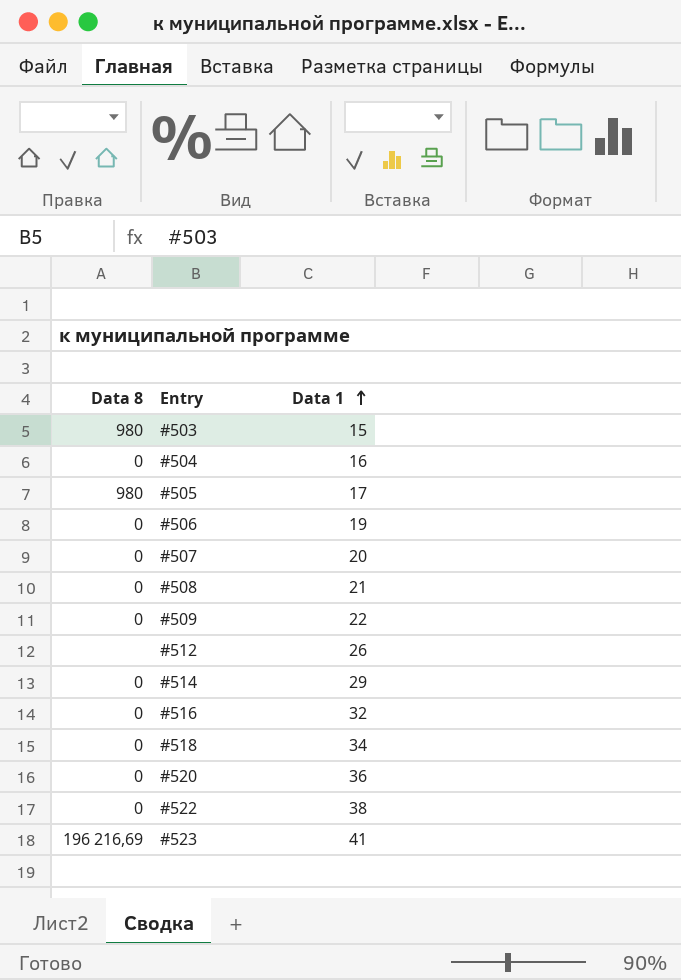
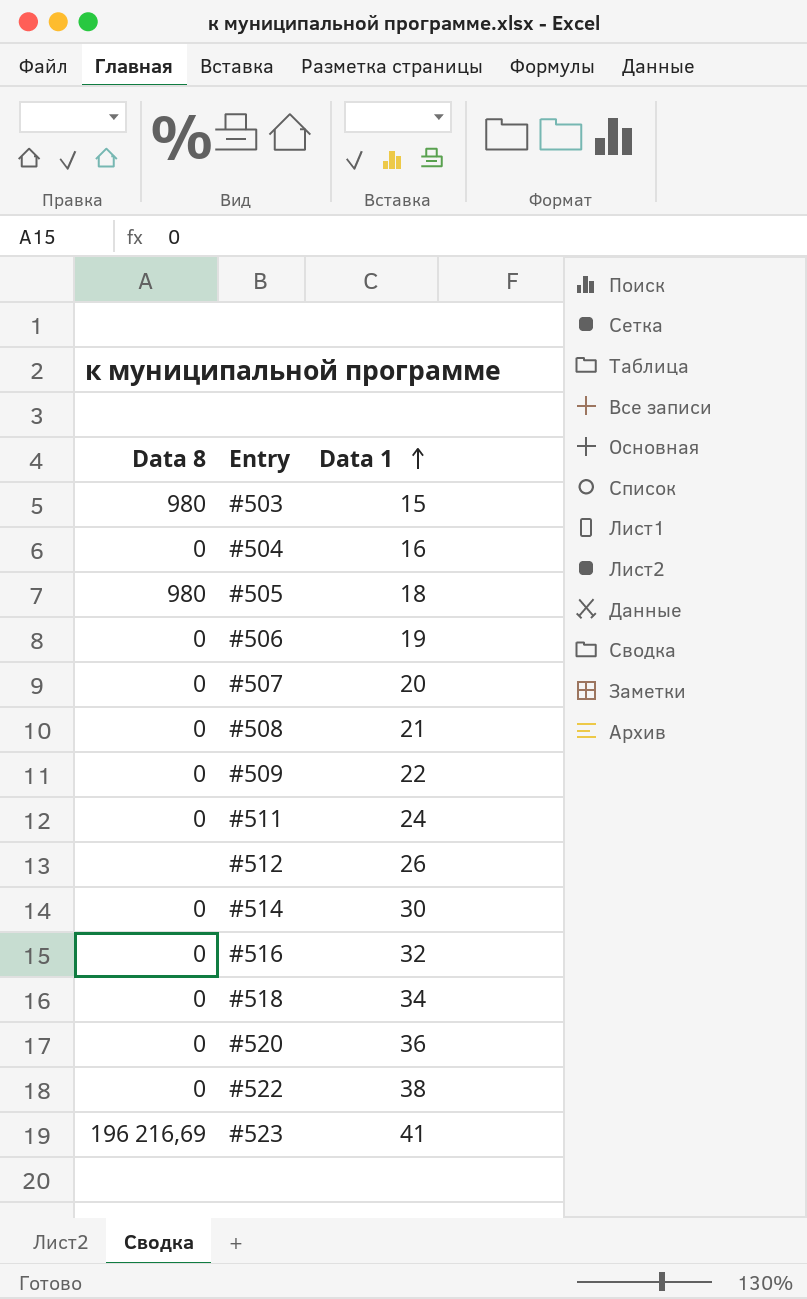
#505 | Data 1: 17 -> 18
row #511: none -> 0 | 24
#514 | Data 1: 29 -> 30

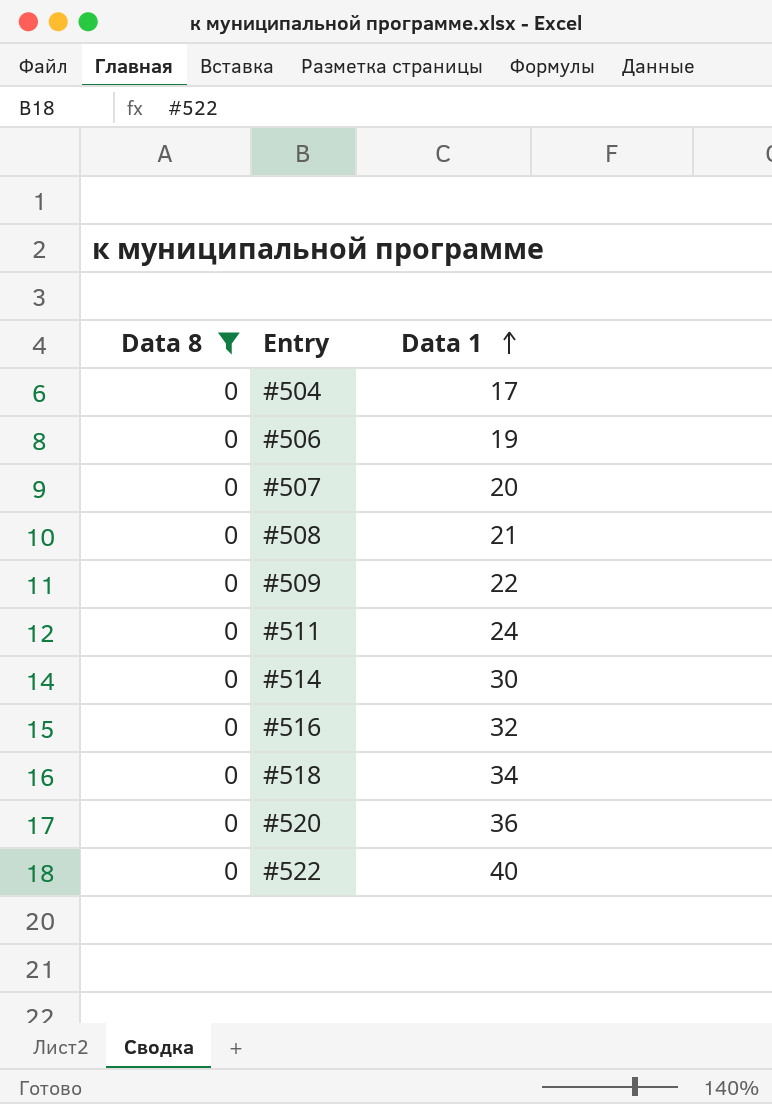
filter: none -> Data 8 = 0
#504 | Data 1: 16 -> 17
#522 | Data 1: 38 -> 40

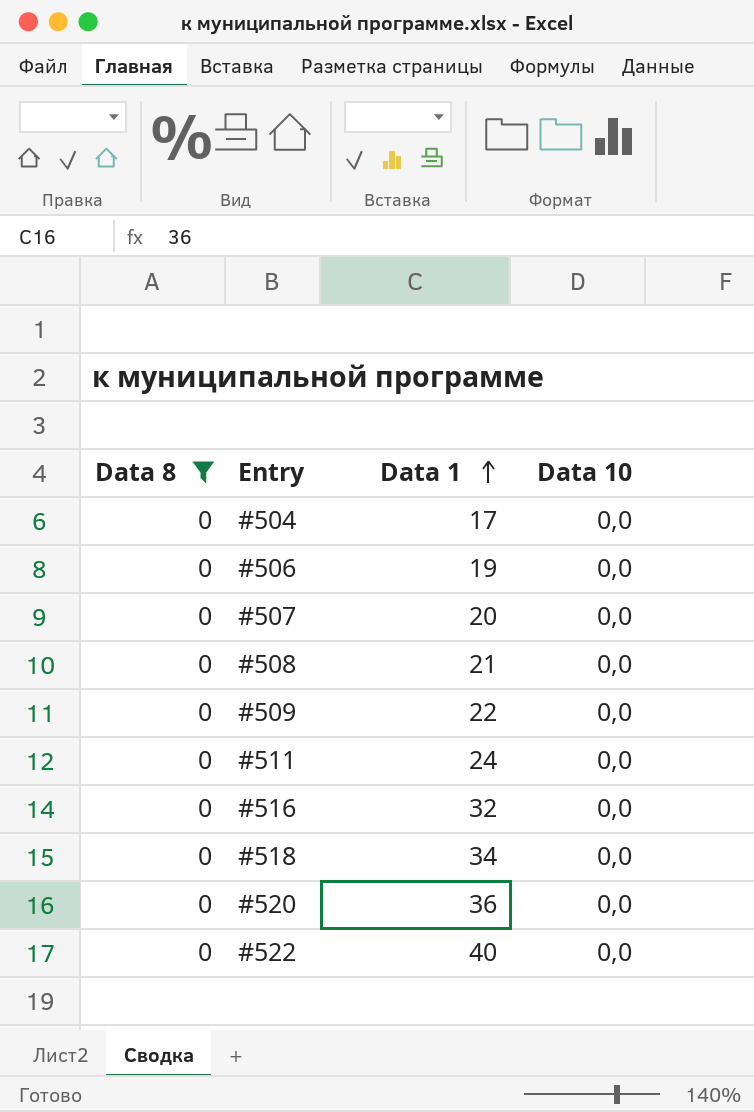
column Data 10 | position: none -> 4
row #514: 0 | 30 -> none

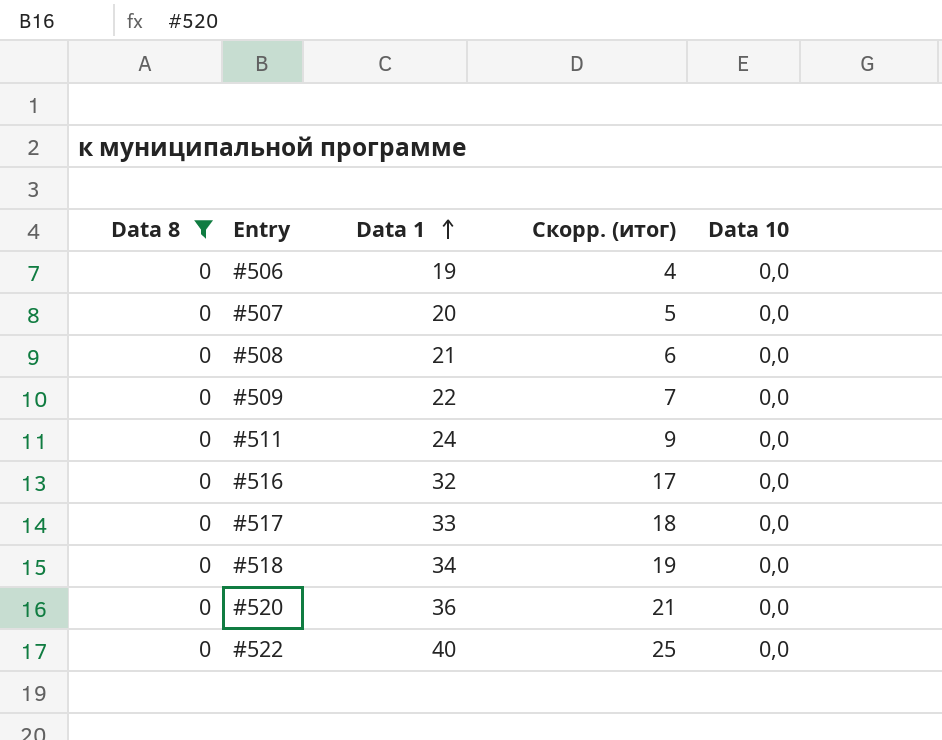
column Скорр. (итог) | formula: none -> [Data 1] - 15
row #504: 0 | 17 | 0,0 -> none
row #517: none -> 0 | 33 | 18 | 0,0

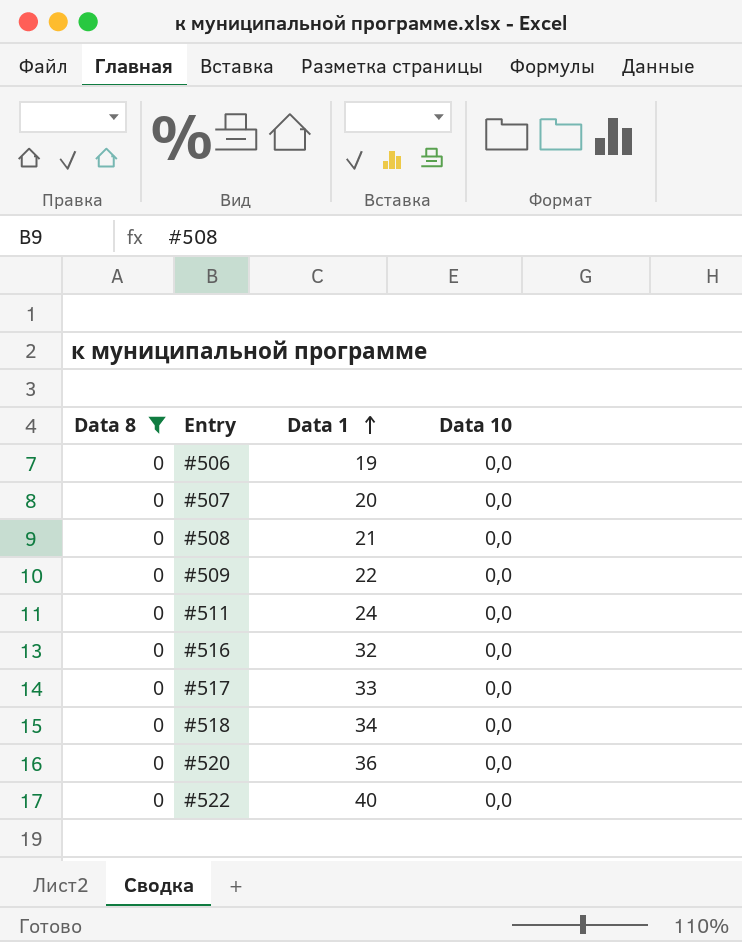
column Скорр. (итог) | formula: [Data 1] - 15 -> none

